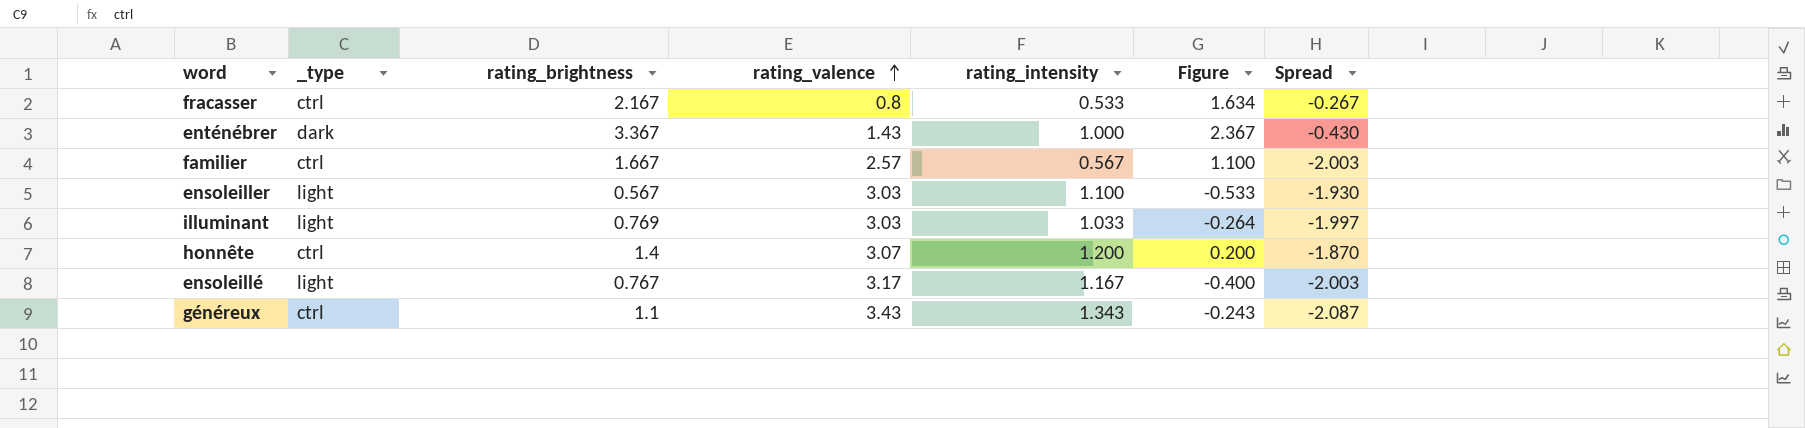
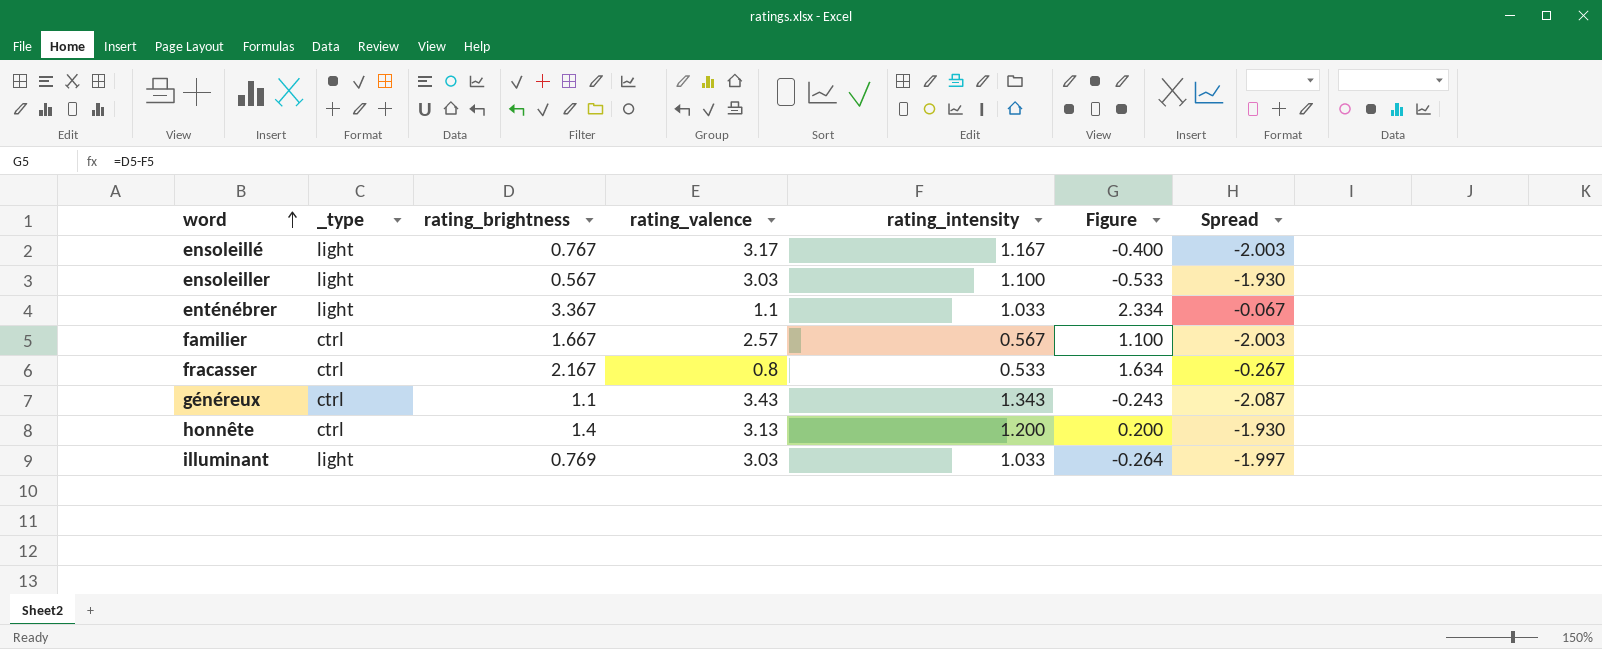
row order: rating_valence ascending -> word ascending
enténébrer | _type: dark -> light
enténébrer | rating_valence: 1.43 -> 1.1
enténébrer | rating_intensity: 1.000 -> 1.033
enténébrer | Figure: 2.367 -> 2.334
enténébrer | Spread: -0.430 -> -0.067
honnête | rating_valence: 3.07 -> 3.13
honnête | Spread: -1.870 -> -1.930

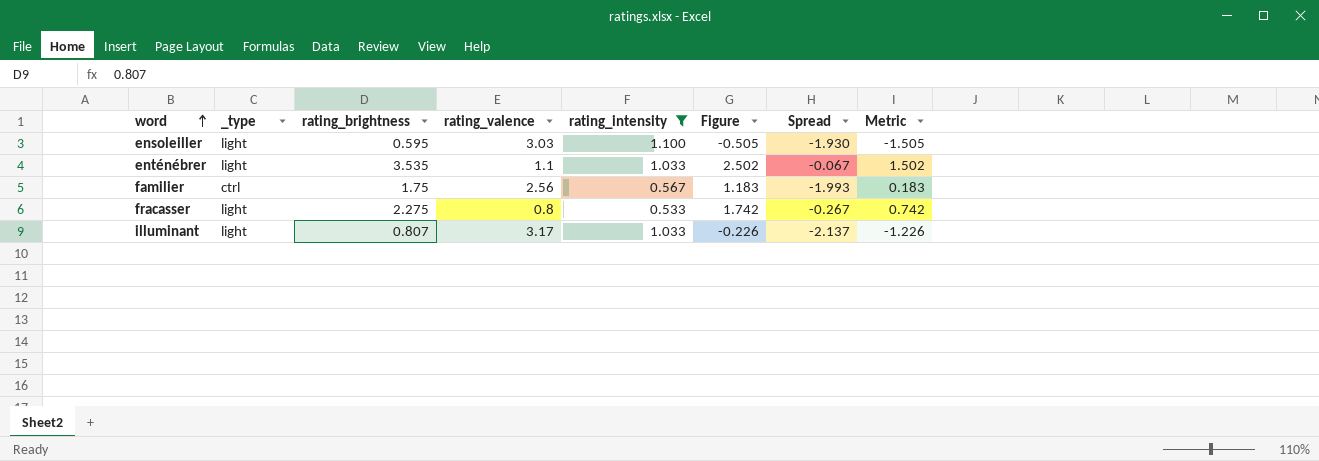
filter: none -> rating_intensity <= 1.100
column Metric | formula: none -> [Figure] - 1
ensoleiller | rating_brightness: 0.567 -> 0.595
ensoleiller | Figure: -0.533 -> -0.505
enténébrer | rating_brightness: 3.367 -> 3.535
enténébrer | Figure: 2.334 -> 2.502
familier | rating_brightness: 1.667 -> 1.75
familier | rating_valence: 2.57 -> 2.56
familier | Figure: 1.100 -> 1.183
familier | Spread: -2.003 -> -1.993
fracasser | _type: ctrl -> light
fracasser | rating_brightness: 2.167 -> 2.275
fracasser | Figure: 1.634 -> 1.742
illuminant | rating_brightness: 0.769 -> 0.807
illuminant | rating_valence: 3.03 -> 3.17
illuminant | Figure: -0.264 -> -0.226
illuminant | Spread: -1.997 -> -2.137

